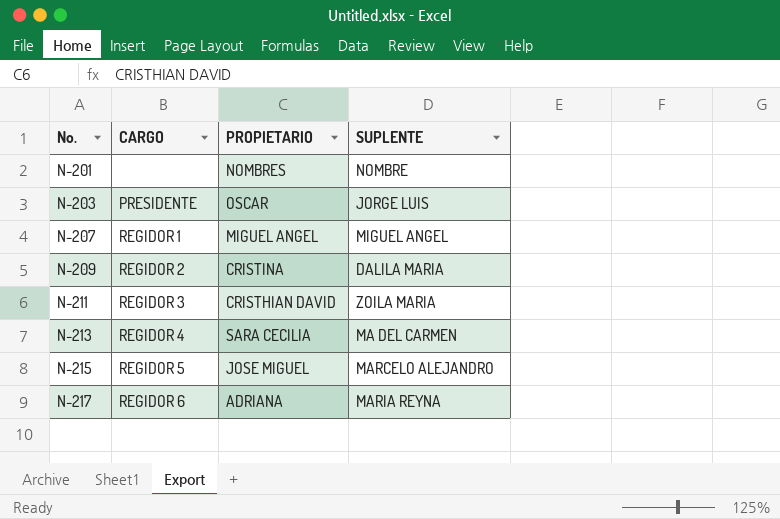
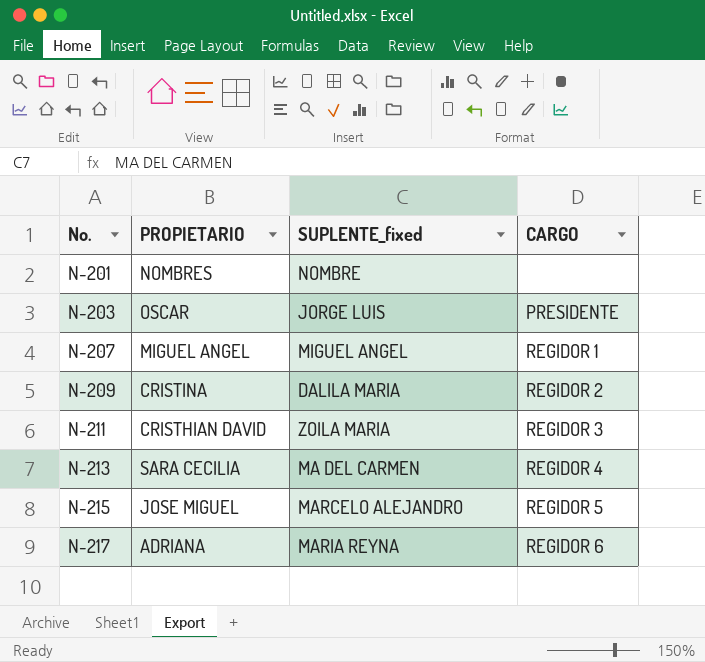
column name: SUPLENTE -> SUPLENTE_fixed
column CARGO | position: 2 -> 4

